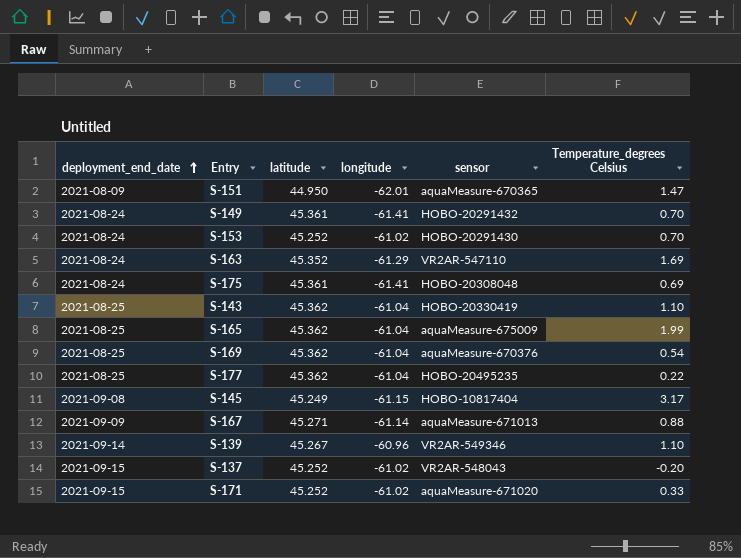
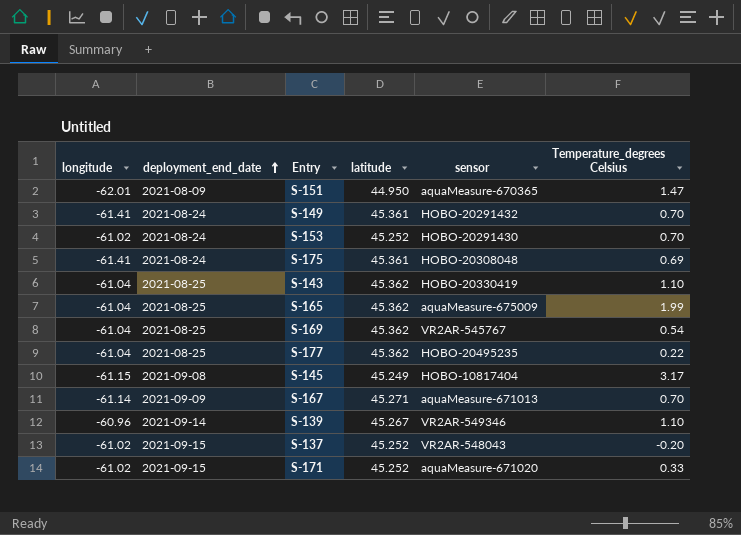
column longitude | position: 4 -> 1
row S-163: 2021-08-24 | 45.352 | -61.29 | VR2AR-547110 | 1.69 -> none
S-169 | sensor: aquaMeasure-670376 -> VR2AR-545767
S-167 | Temperature_degrees Celsius: 0.88 -> 0.70

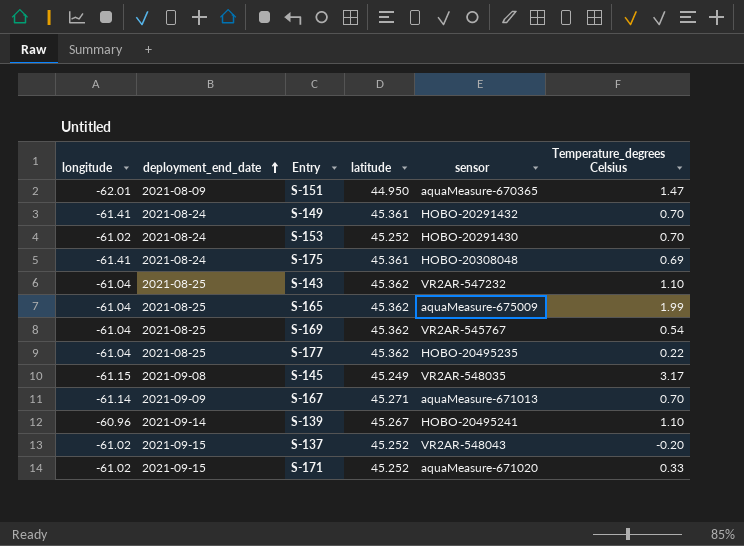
S-143 | sensor: HOBO-20330419 -> VR2AR-547232
S-145 | sensor: HOBO-10817404 -> VR2AR-548035
S-139 | sensor: VR2AR-549346 -> HOBO-20495241

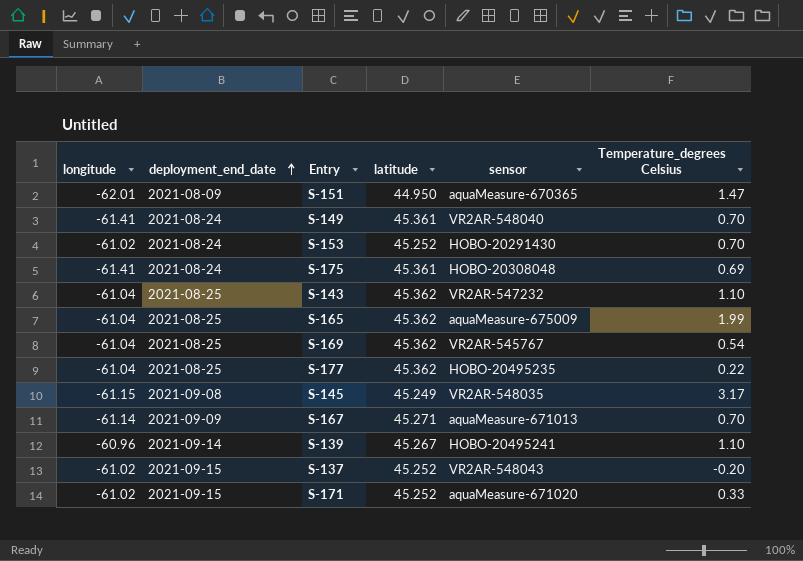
S-149 | sensor: HOBO-20291432 -> VR2AR-548040

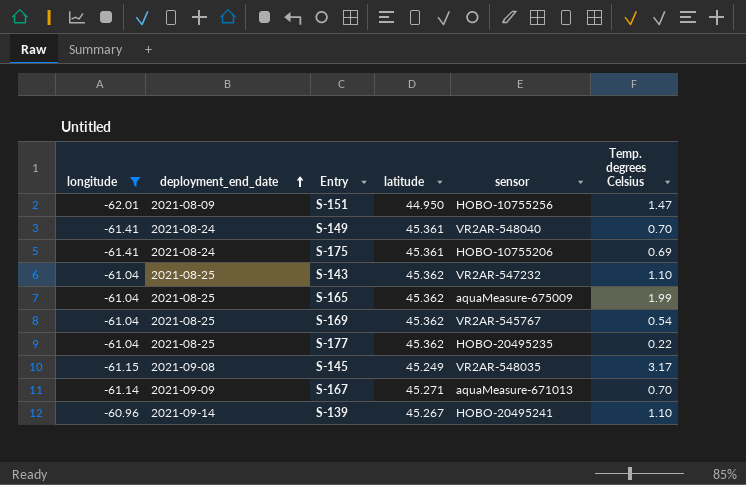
filter: none -> longitude != -61.02
column name: Temperature_degrees Celsius -> Temp. degrees Celsius
S-151 | sensor: aquaMeasure-670365 -> HOBO-10755256
S-175 | sensor: HOBO-20308048 -> HOBO-10755206

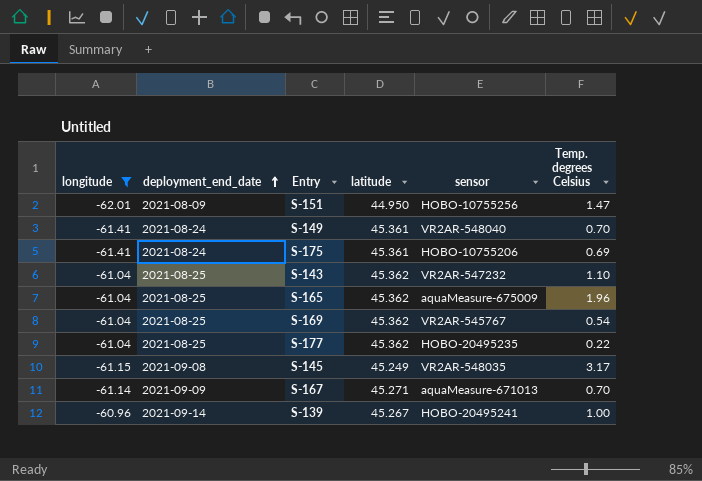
S-165 | Temp. degrees Celsius: 1.99 -> 1.96
S-139 | Temp. degrees Celsius: 1.10 -> 1.00

